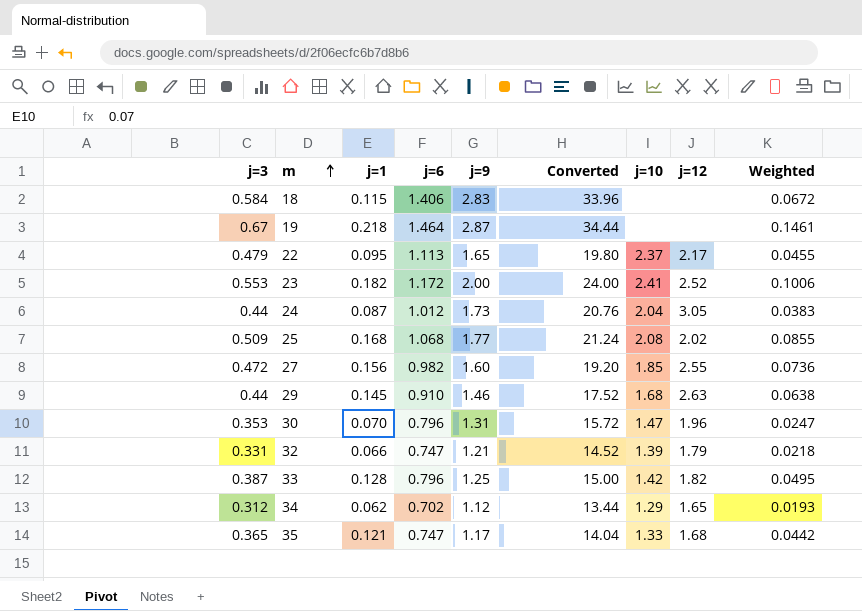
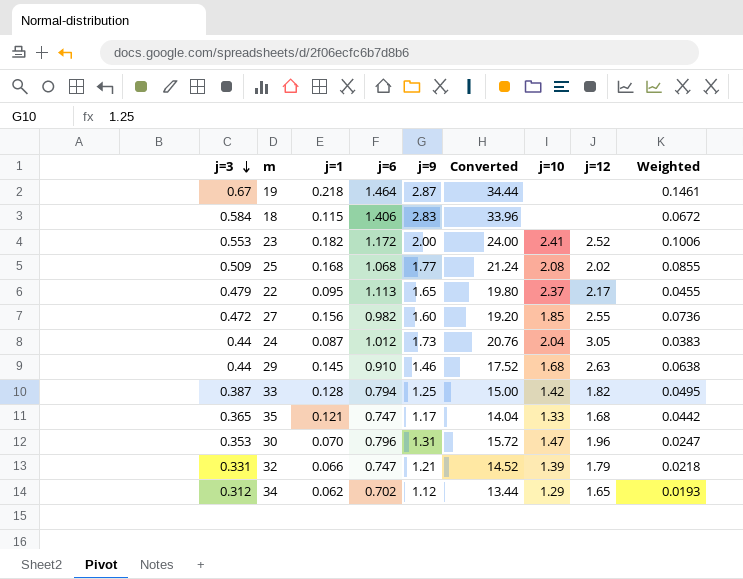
row order: m ascending -> j=3 descending
33 | j=6: 0.796 -> 0.794

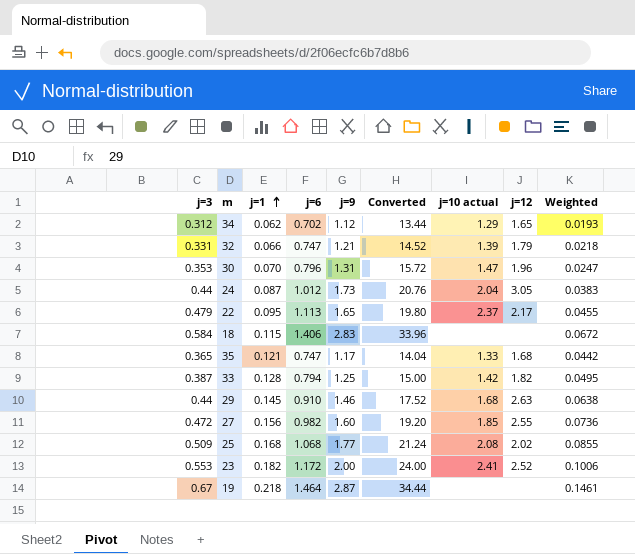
row order: j=3 descending -> j=1 ascending
column name: j=10 -> j=10 actual

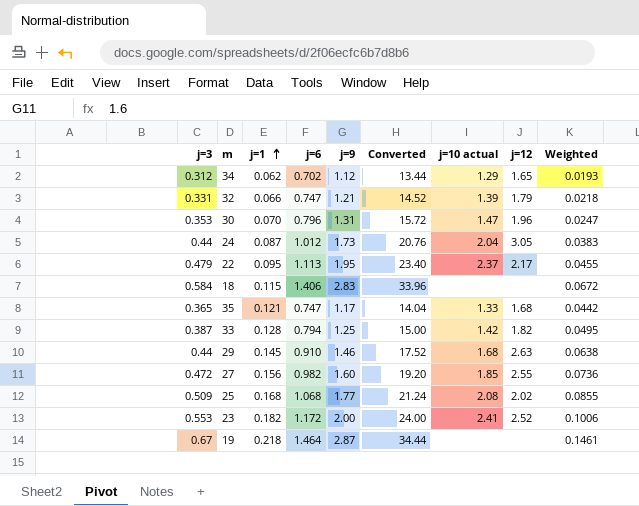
22 | j=9: 1.65 -> 1.95
22 | Converted: 19.80 -> 23.40

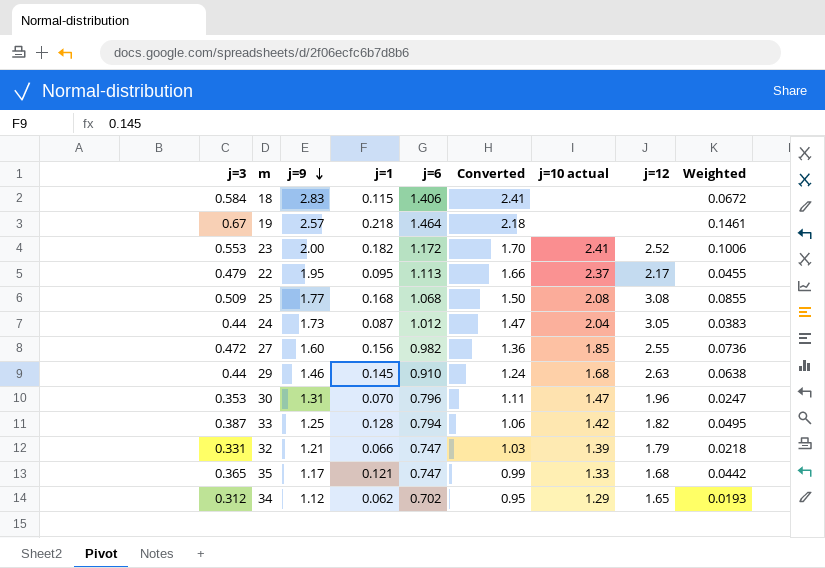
row order: j=1 ascending -> j=9 descending
column j=9 | position: 5 -> 3
column Converted | formula: [j=9] * 12 -> [j=9] * 0.85
19 | j=9: 2.87 -> 2.57
25 | j=12: 2.02 -> 3.08

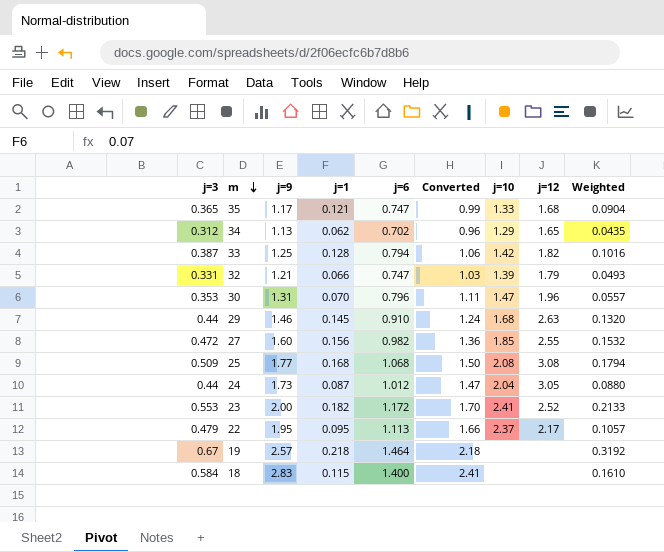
row order: j=9 descending -> m descending
column name: j=10 actual -> j=10
column Weighted | formula: [j=3] * [j=1] -> [j=1] * [j=6]
34 | j=9: 1.12 -> 1.13
34 | Converted: 0.95 -> 0.96
18 | j=6: 1.406 -> 1.400

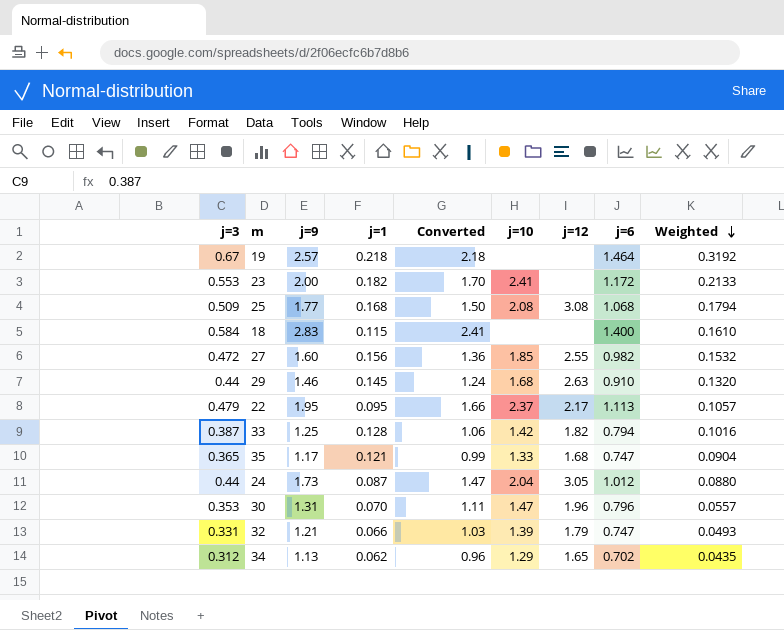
row order: m descending -> Weighted descending
column j=6 | position: 5 -> 8
23 | j=12: 2.52 -> none

